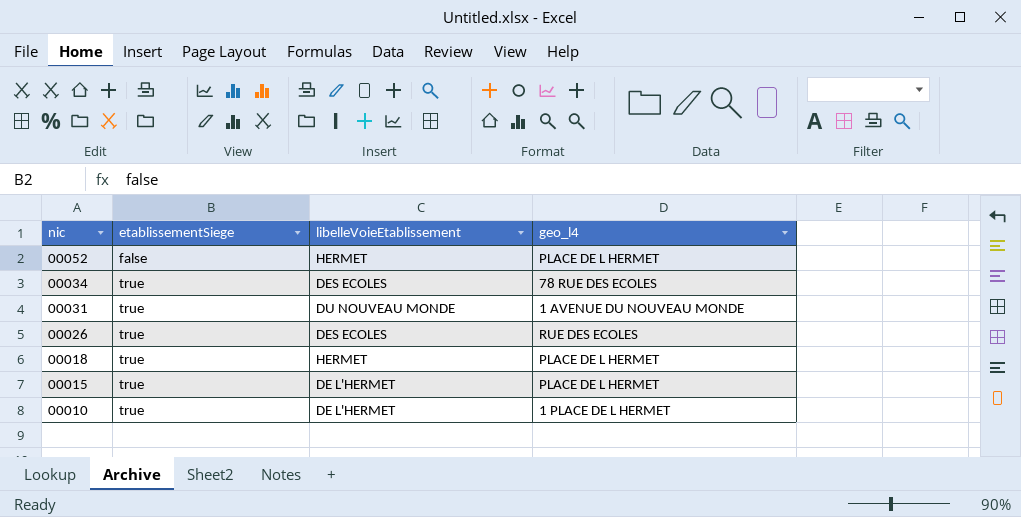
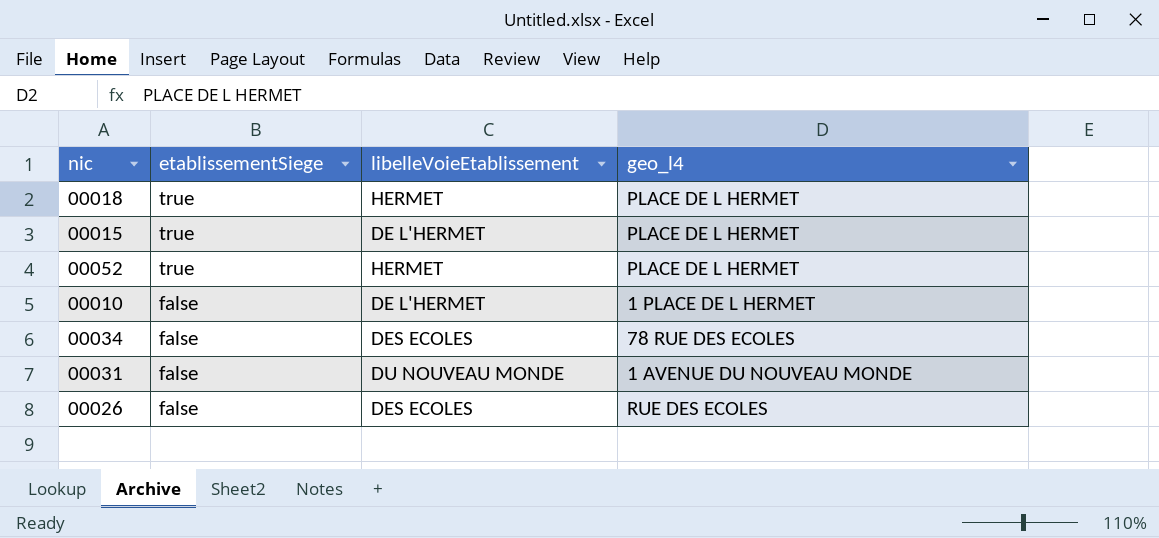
row order: nic descending -> etablissementSiege descending
00052 | etablissementSiege: false -> true
00010 | etablissementSiege: true -> false
00034 | etablissementSiege: true -> false
00031 | etablissementSiege: true -> false
00026 | etablissementSiege: true -> false

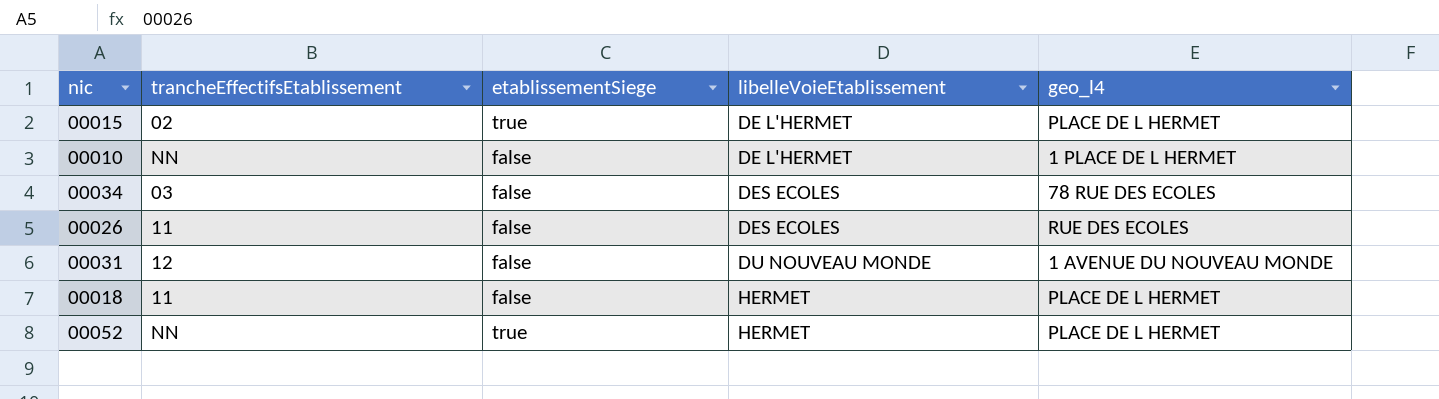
row order: etablissementSiege descending -> libelleVoieEtablissement ascending
column trancheEffectifsEtablissement | position: none -> 2
00018 | etablissementSiege: true -> false

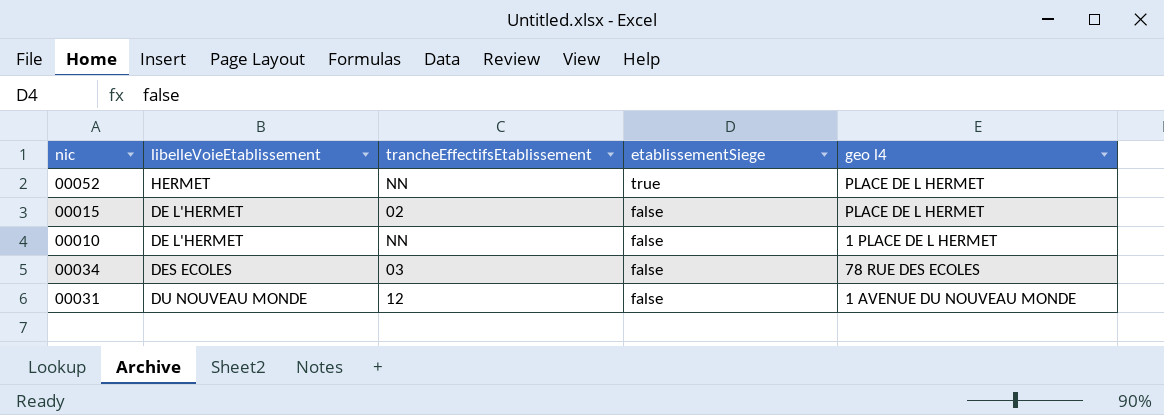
row order: libelleVoieEtablissement ascending -> etablissementSiege descending
column libelleVoieEtablissement | position: 4 -> 2
column name: geo_l4 -> geo l4
row 00026: 11 | false | DES ECOLES | RUE DES ECOLES -> none
row 00018: 11 | false | HERMET | PLACE DE L HERMET -> none
00015 | etablissementSiege: true -> false

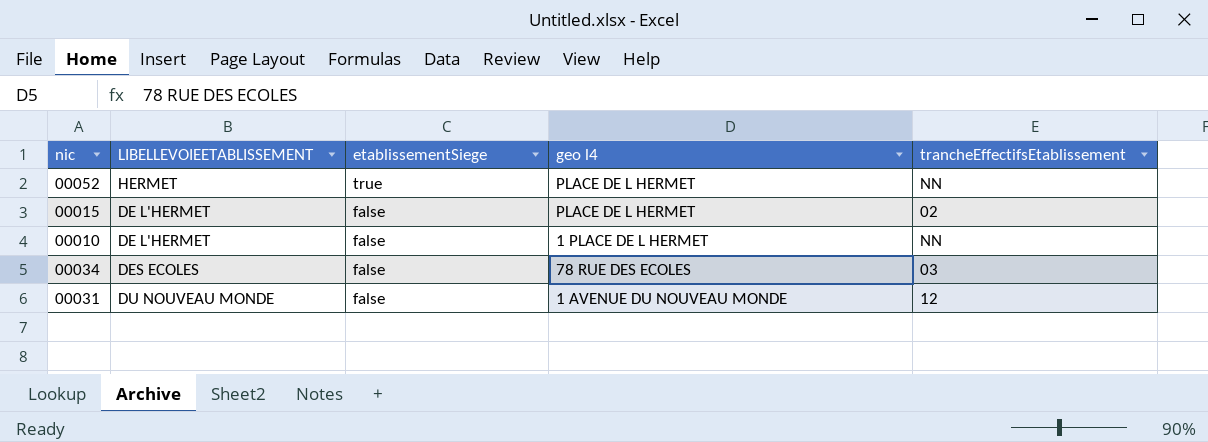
column name: libelleVoieEtablissement -> LIBELLEVOIEETABLISSEMENT
column trancheEffectifsEtablissement | position: 3 -> 5

